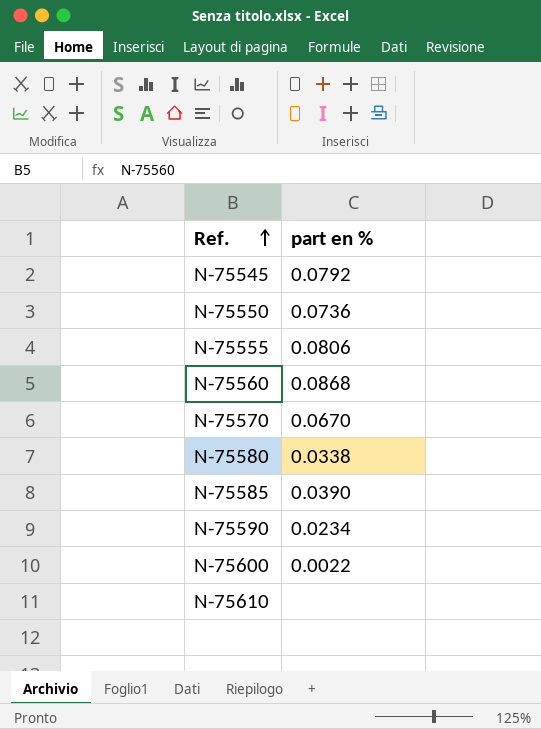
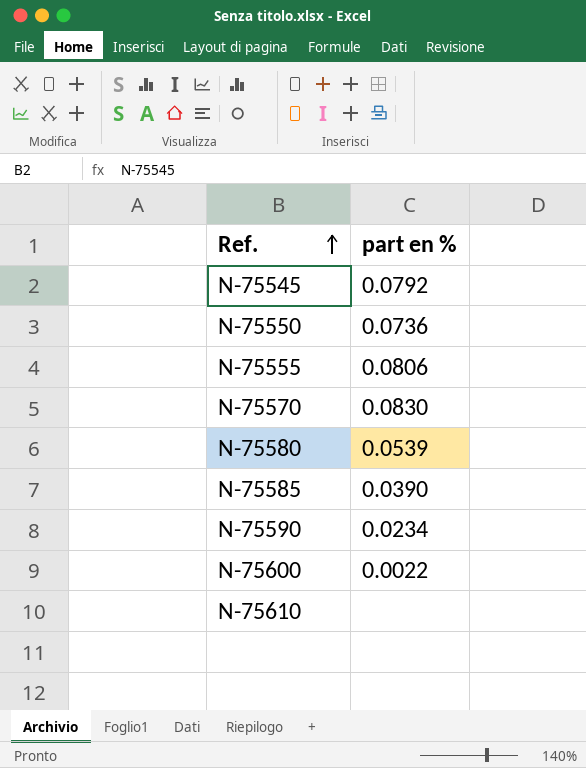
row N-75560: 0.0868 -> none
N-75570 | part en %: 0.0670 -> 0.0830
N-75580 | part en %: 0.0338 -> 0.0539

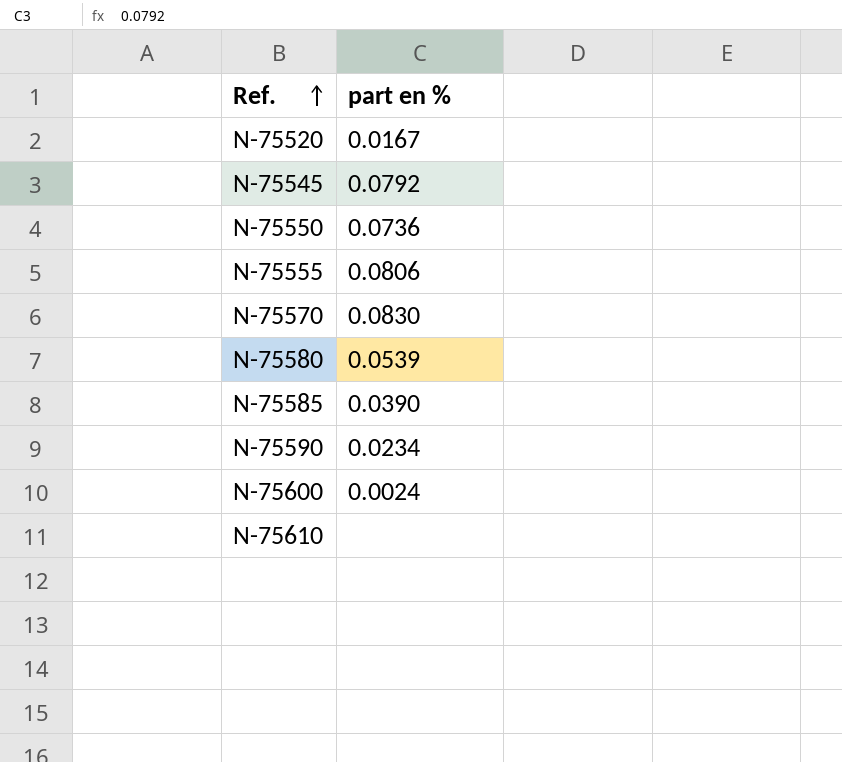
row N-75520: none -> 0.0167
N-75600 | part en %: 0.0022 -> 0.0024

